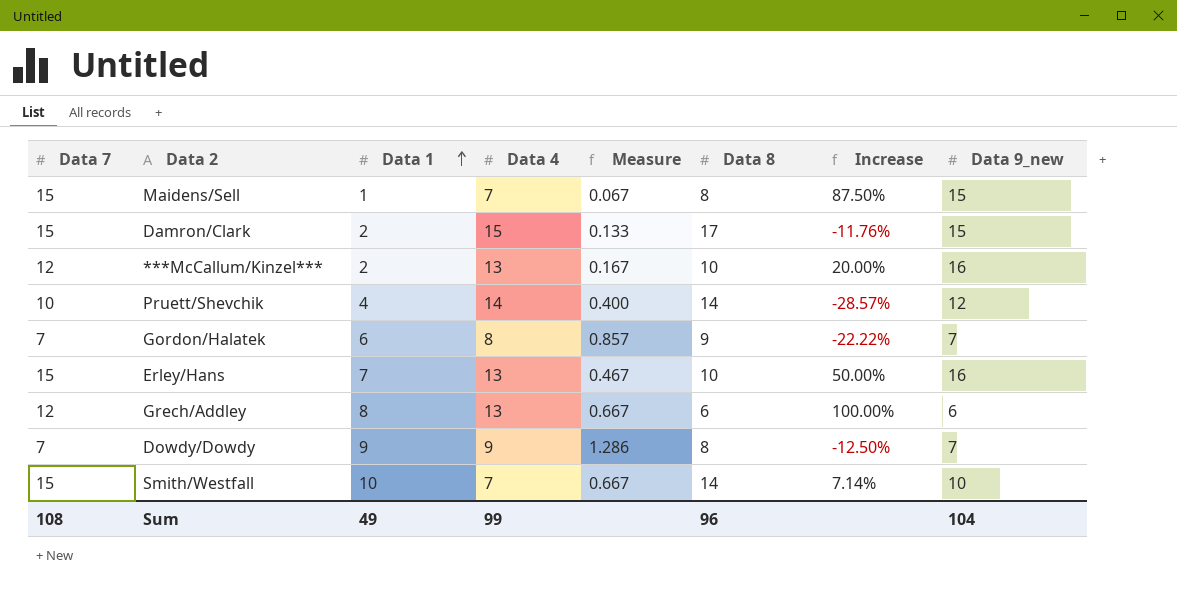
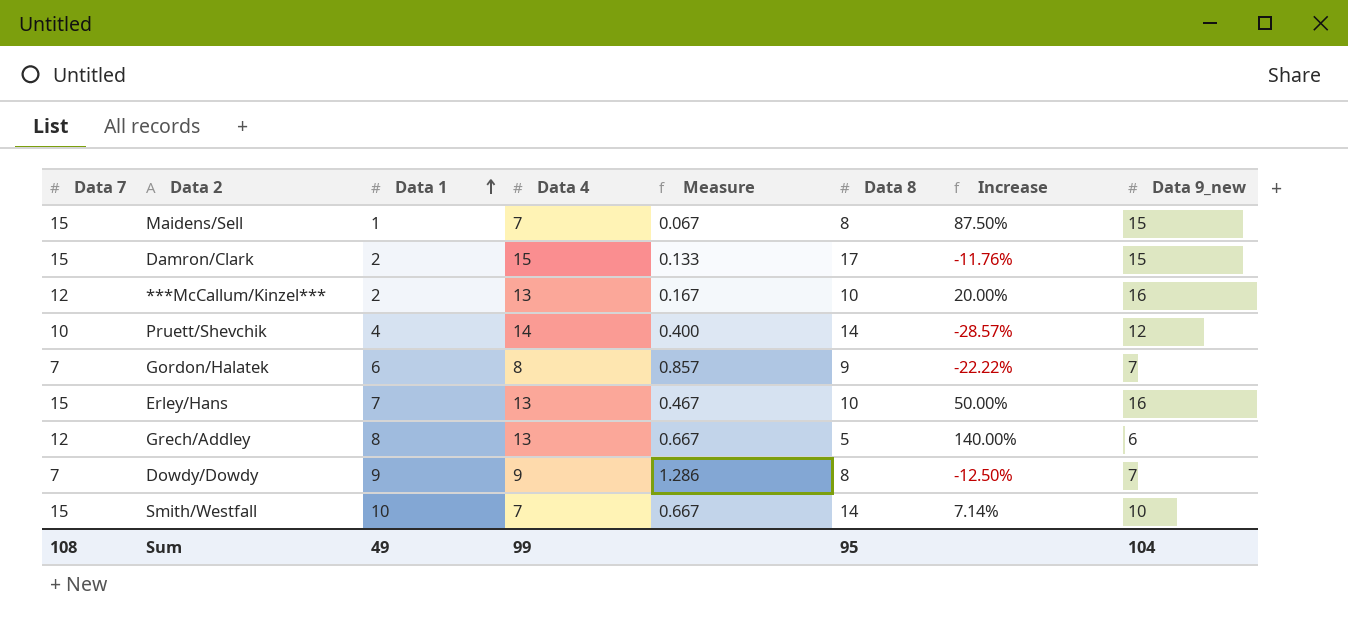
Grech/Addley | Data 8: 6 -> 5
Grech/Addley | Increase: 100.00% -> 140.00%
Sum | Data 8: 96 -> 95

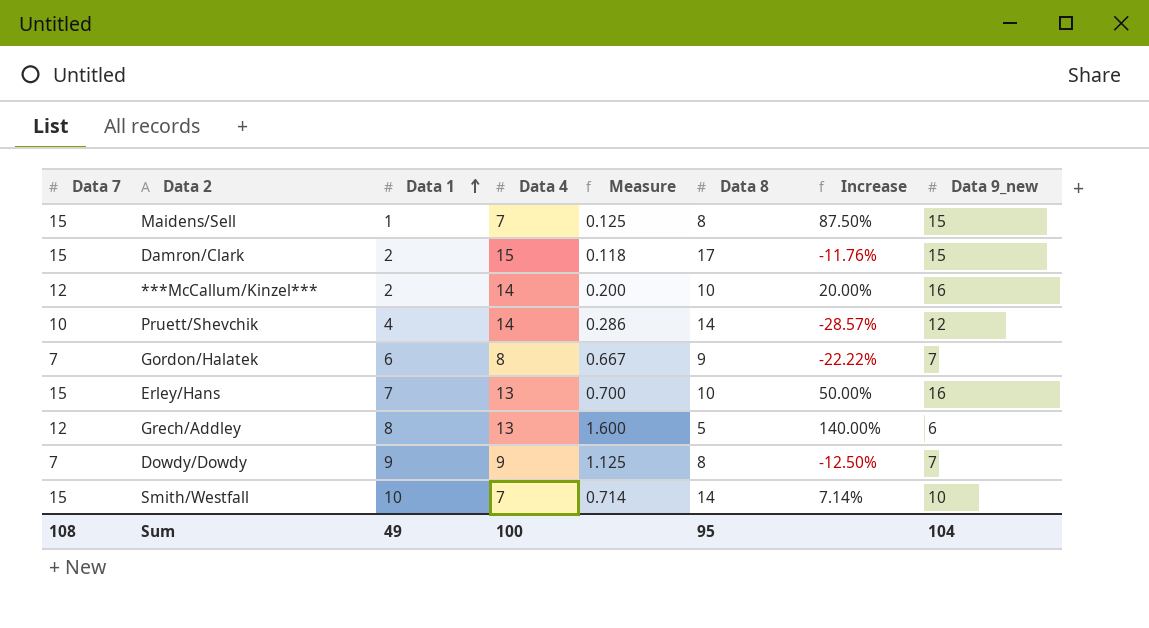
column Measure | formula: [Data 1] / [Data 7] -> [Data 1] / [Data 8]
***McCallum/Kinzel*** | Data 4: 13 -> 14
Sum | Data 4: 99 -> 100

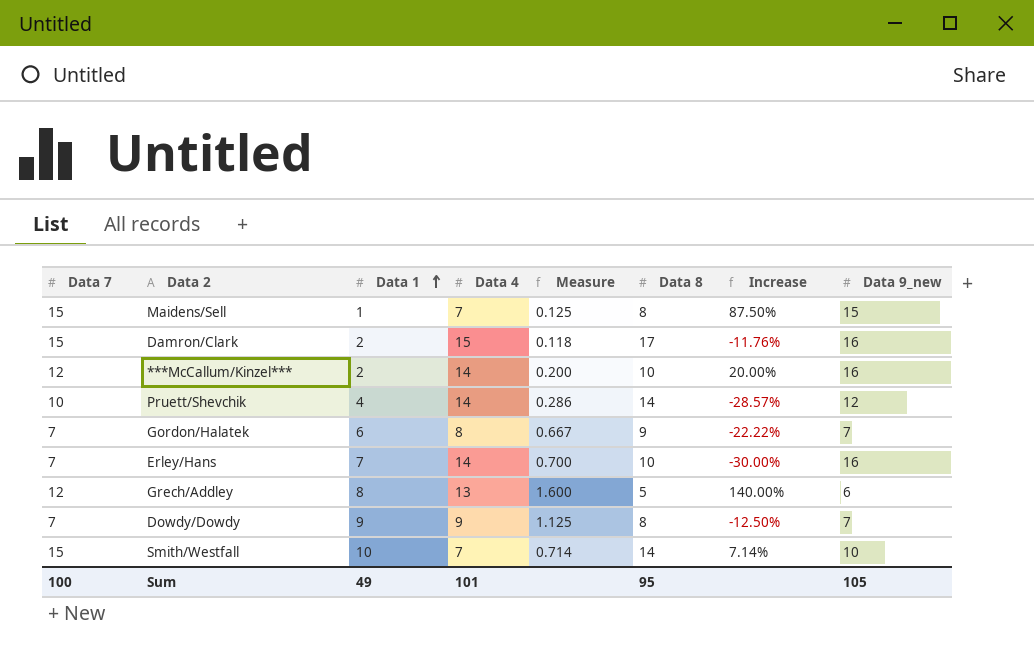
Damron/Clark | Data 9_new: 15 -> 16
Erley/Hans | Data 7: 15 -> 7
Erley/Hans | Data 4: 13 -> 14
Erley/Hans | Increase: 50.00% -> -30.00%
Sum | Data 7: 108 -> 100
Sum | Data 4: 100 -> 101
Sum | Data 9_new: 104 -> 105

